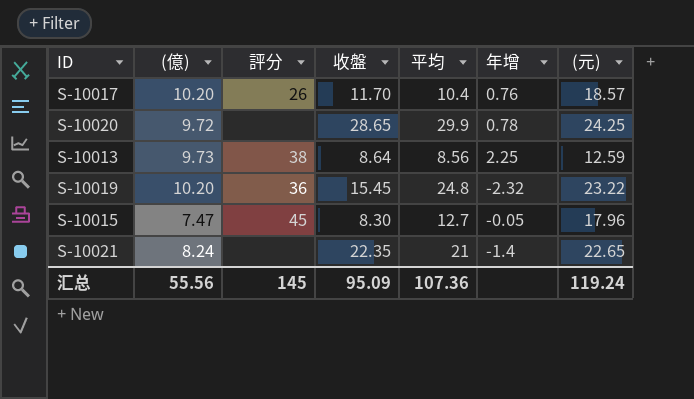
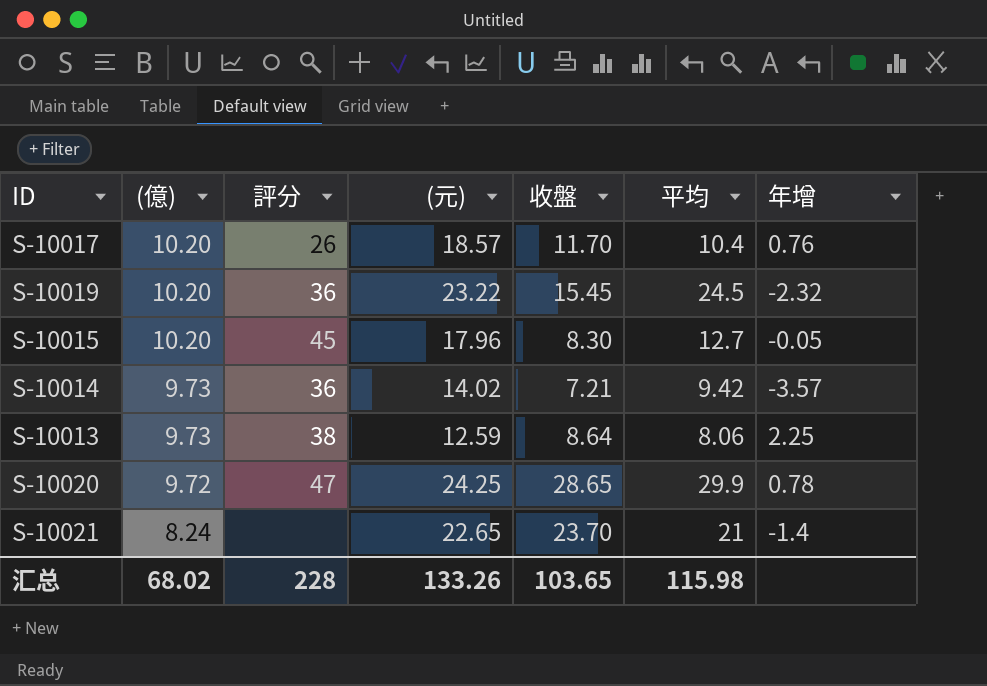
row order: none -> (億) descending
column (元) | position: 7 -> 4
S-10019 | 平均: 24.8 -> 24.5
S-10015 | (億): 7.47 -> 10.20
row S-10014: none -> 9.73 | 36 | 14.02 | 7.21 | 9.42 | -3.57
S-10013 | 平均: 8.56 -> 8.06
S-10020 | 評分: none -> 47
S-10021 | 收盤: 22.35 -> 23.70
汇总 | (億): 55.56 -> 68.02
汇总 | 評分: 145 -> 228
汇总 | (元): 119.24 -> 133.26
汇总 | 收盤: 95.09 -> 103.65
汇总 | 平均: 107.36 -> 115.98

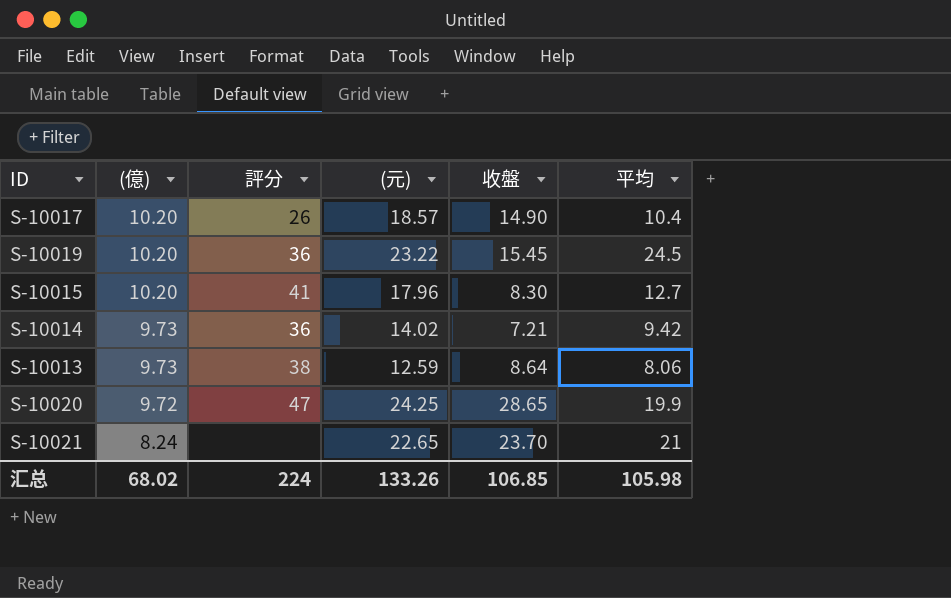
column 年增 | position: 7 -> none
S-10017 | 收盤: 11.70 -> 14.90
S-10015 | 評分: 45 -> 41
S-10020 | 平均: 29.9 -> 19.9
汇总 | 評分: 228 -> 224
汇总 | 收盤: 103.65 -> 106.85
汇总 | 平均: 115.98 -> 105.98

